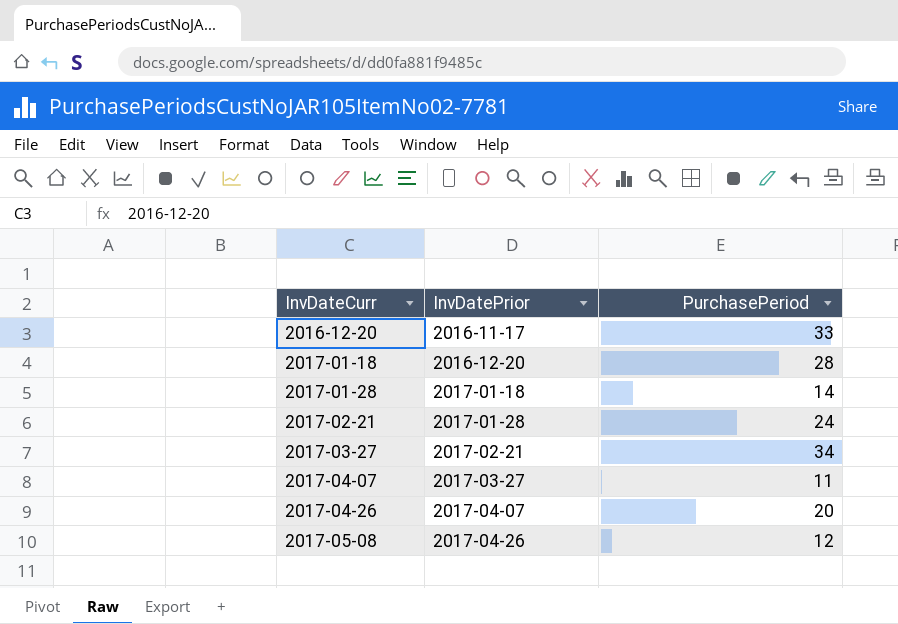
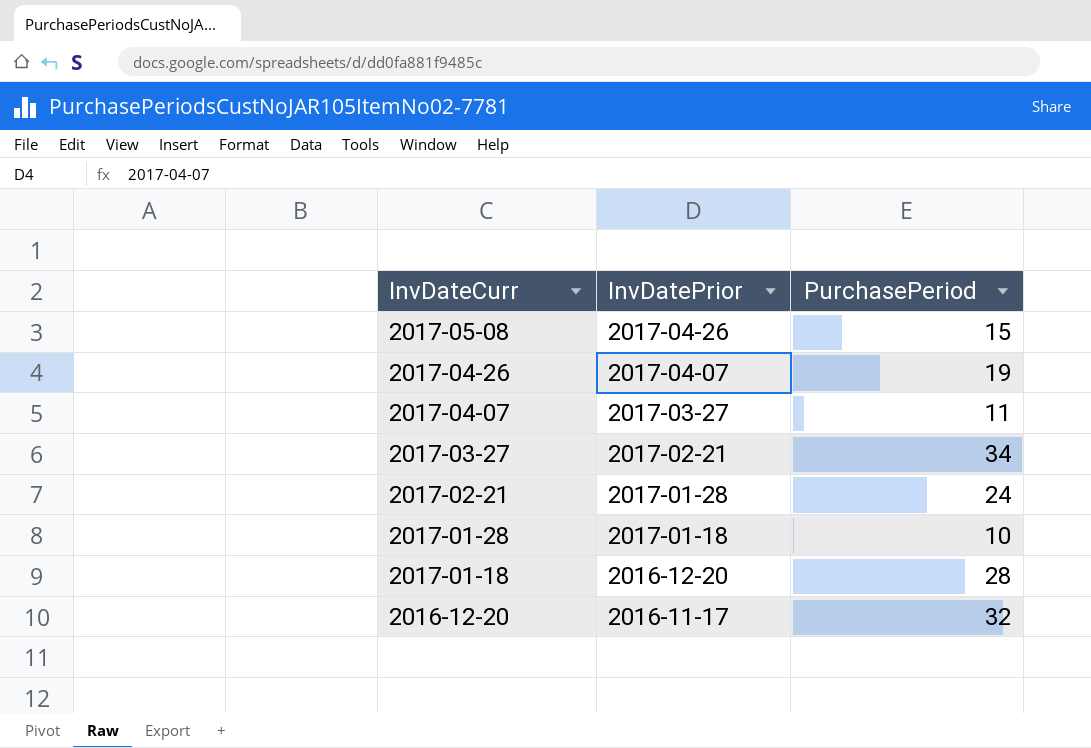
row order: InvDateCurr ascending -> InvDateCurr descending
2017-05-08 | PurchasePeriod: 12 -> 15
2017-04-26 | PurchasePeriod: 20 -> 19
2017-01-28 | PurchasePeriod: 14 -> 10
2016-12-20 | PurchasePeriod: 33 -> 32

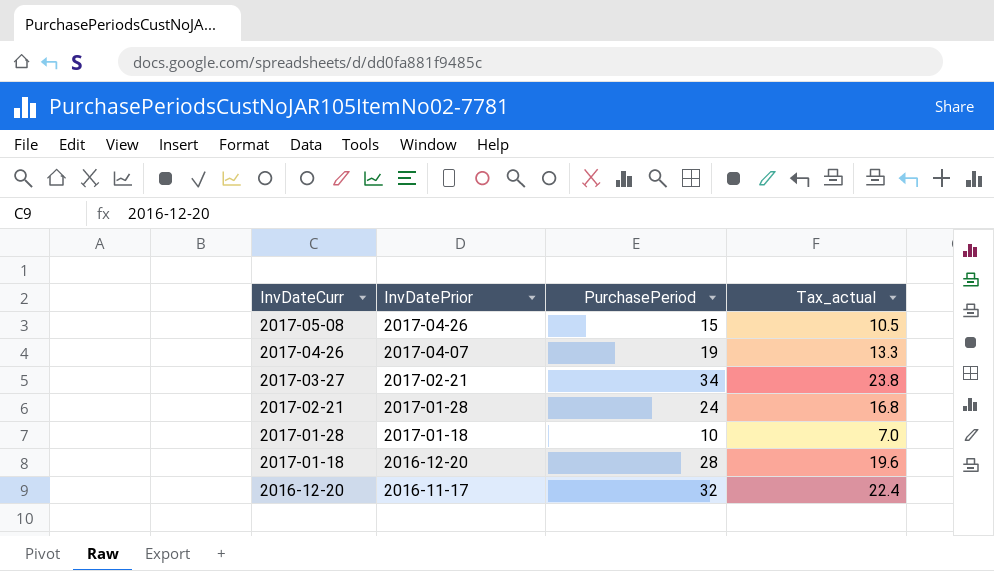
column Tax_actual | formula: none -> [PurchasePeriod] * 0.7
row 2017-04-07: 2017-03-27 | 11 -> none

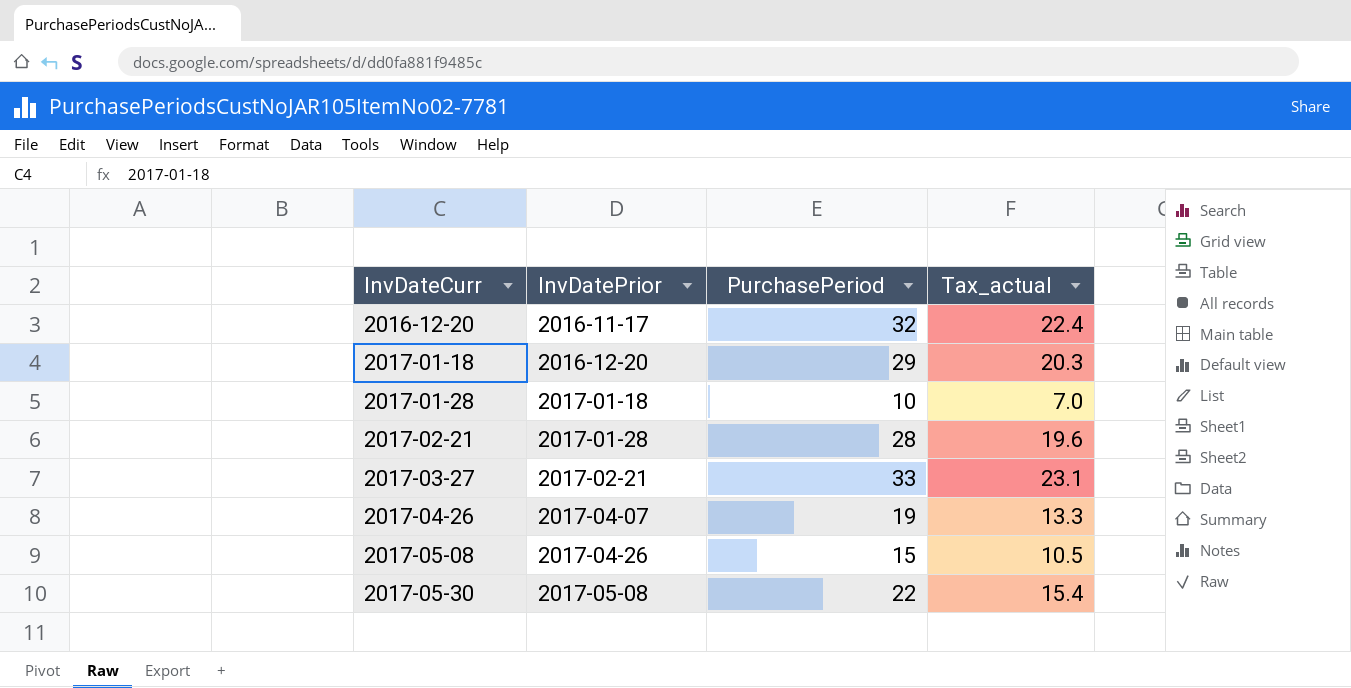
row order: InvDateCurr descending -> InvDateCurr ascending
2017-01-18 | PurchasePeriod: 28 -> 29
2017-01-18 | Tax_actual: 19.6 -> 20.3
2017-02-21 | PurchasePeriod: 24 -> 28
2017-02-21 | Tax_actual: 16.8 -> 19.6
2017-03-27 | PurchasePeriod: 34 -> 33
2017-03-27 | Tax_actual: 23.8 -> 23.1
row 2017-05-30: none -> 2017-05-08 | 22 | 15.4

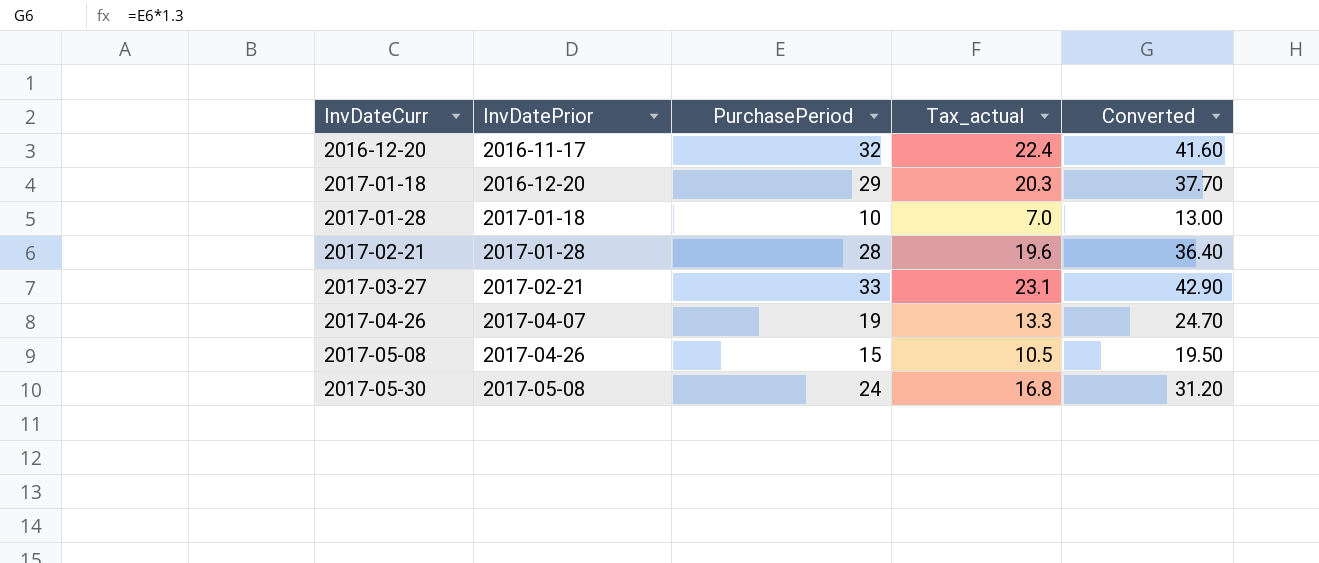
column Converted | formula: none -> [PurchasePeriod] * 1.3
2017-05-30 | PurchasePeriod: 22 -> 24
2017-05-30 | Tax_actual: 15.4 -> 16.8

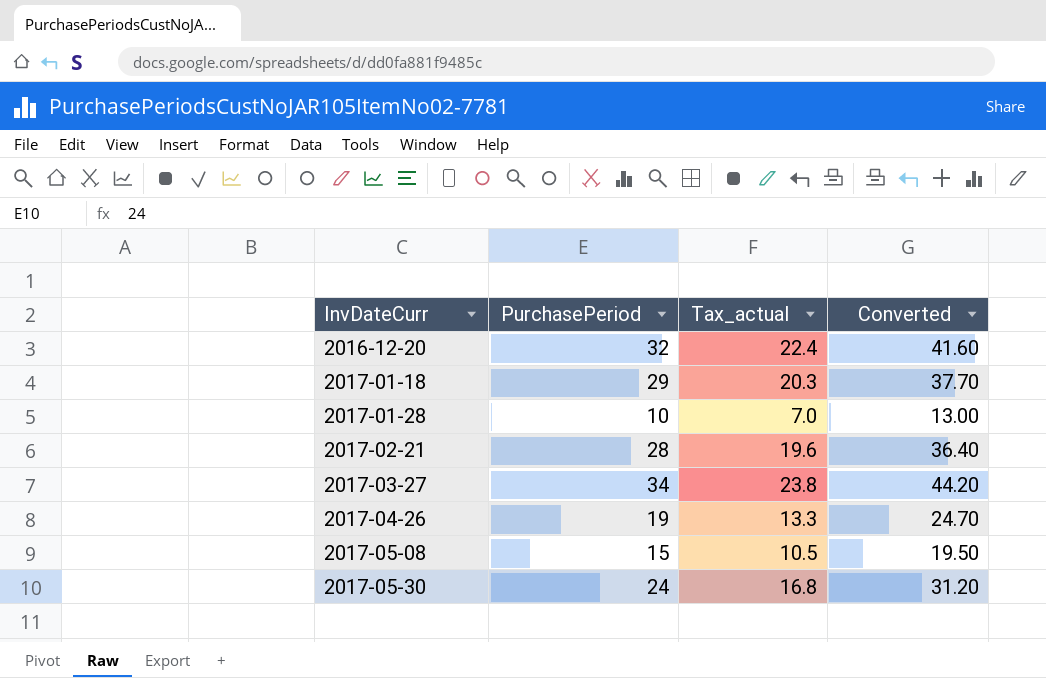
column InvDatePrior | position: 2 -> none
2017-03-27 | PurchasePeriod: 33 -> 34
2017-03-27 | Tax_actual: 23.1 -> 23.8
2017-03-27 | Converted: 42.90 -> 44.20

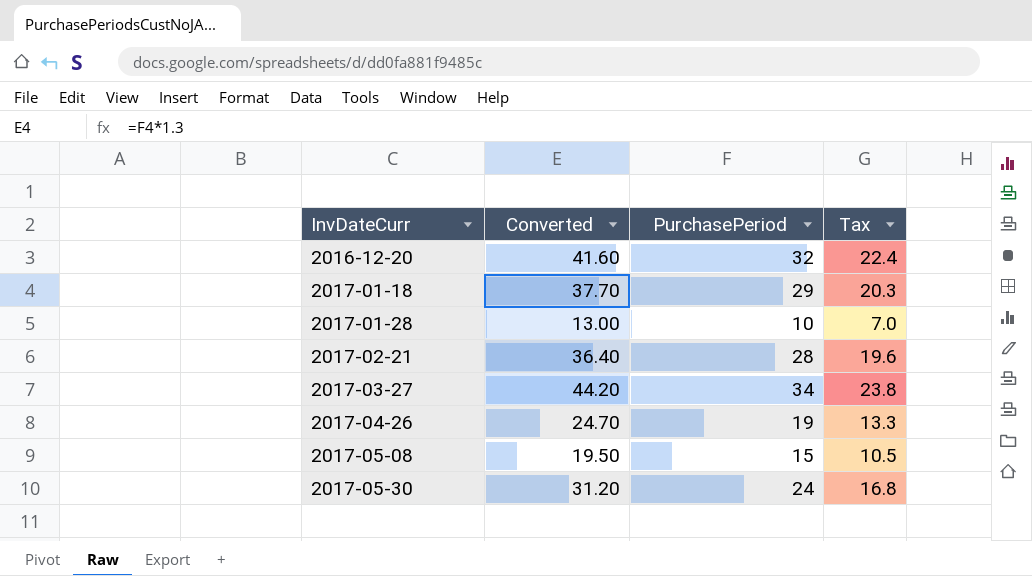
column Converted | position: 4 -> 2
column name: Tax_actual -> Tax

